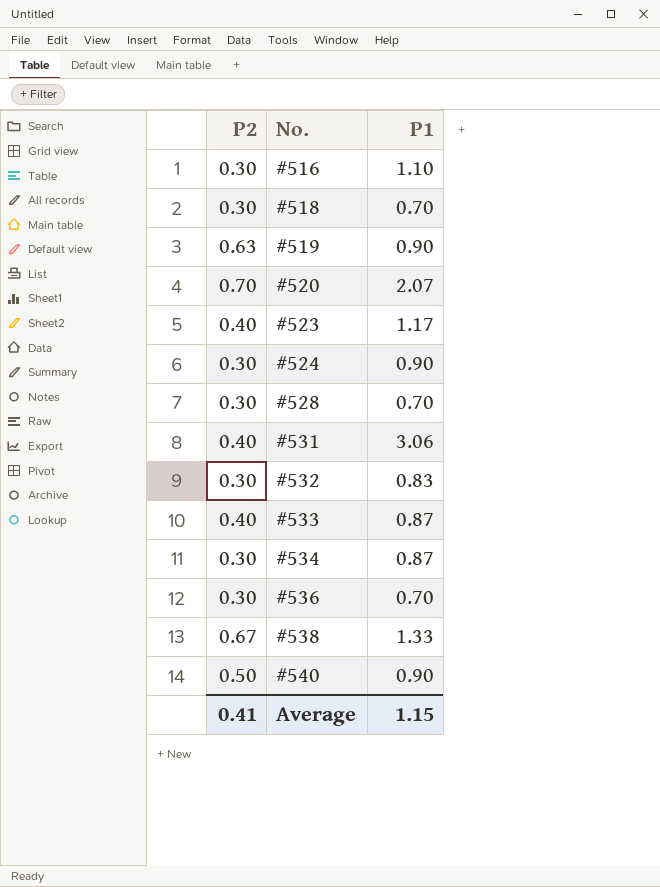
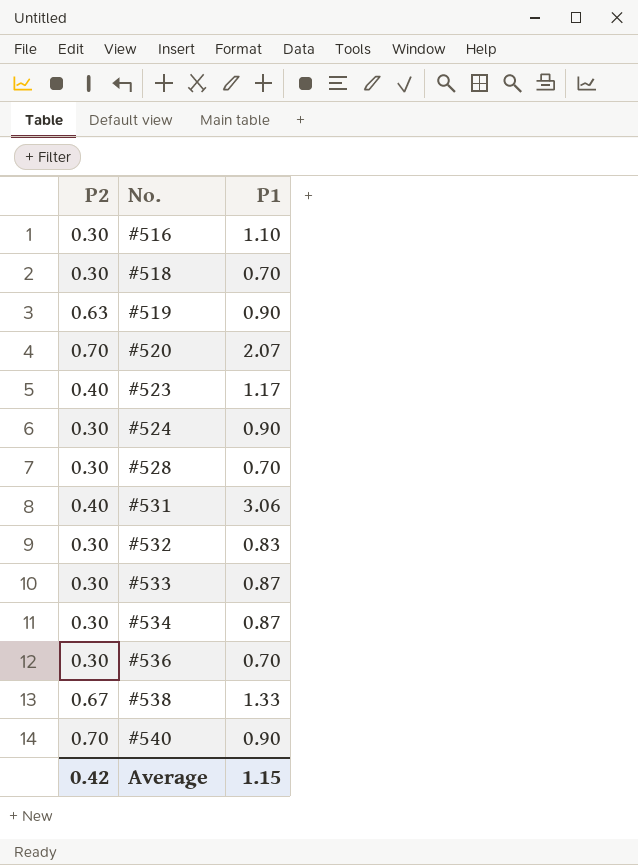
#533 | P2: 0.40 -> 0.30
#540 | P2: 0.50 -> 0.70
Average | P2: 0.41 -> 0.42

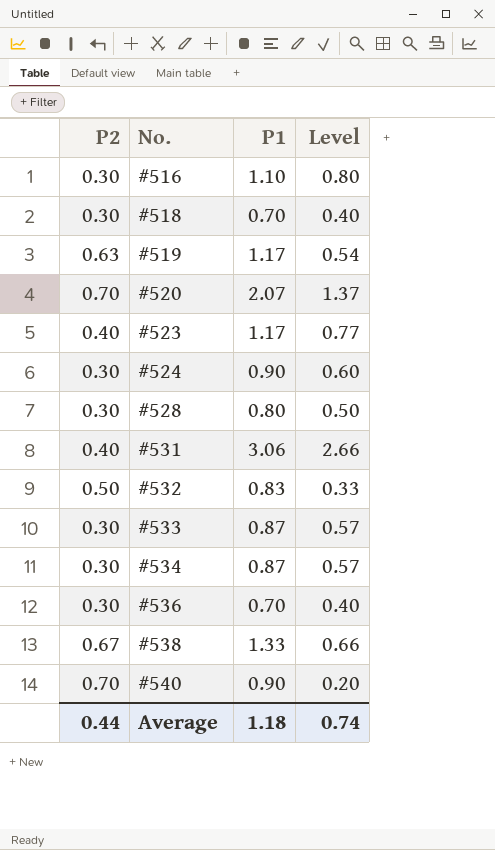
column Level | formula: none -> [P1] - [P2]
#519 | P1: 0.90 -> 1.17
#528 | P1: 0.70 -> 0.80
#532 | P2: 0.30 -> 0.50
Average | P2: 0.42 -> 0.44
Average | P1: 1.15 -> 1.18

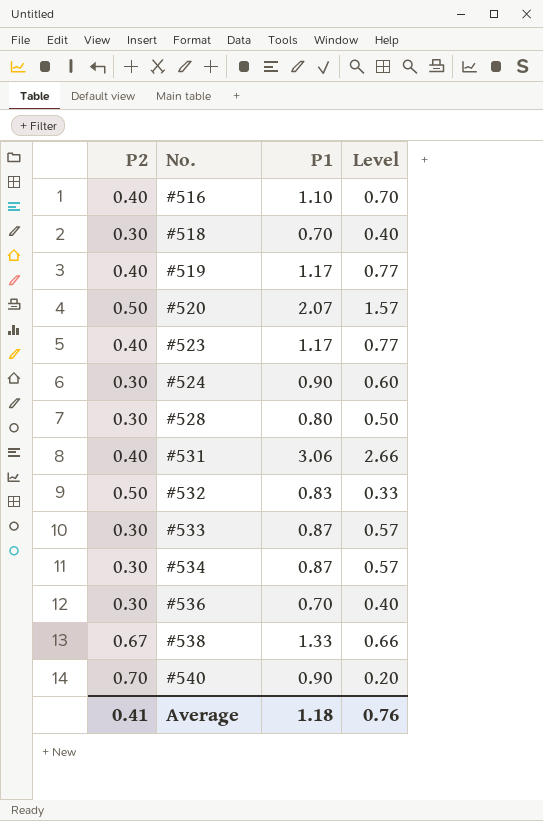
#516 | P2: 0.30 -> 0.40
#516 | Level: 0.80 -> 0.70
#519 | P2: 0.63 -> 0.40
#519 | Level: 0.54 -> 0.77
#520 | P2: 0.70 -> 0.50
#520 | Level: 1.37 -> 1.57
Average | P2: 0.44 -> 0.41
Average | Level: 0.74 -> 0.76

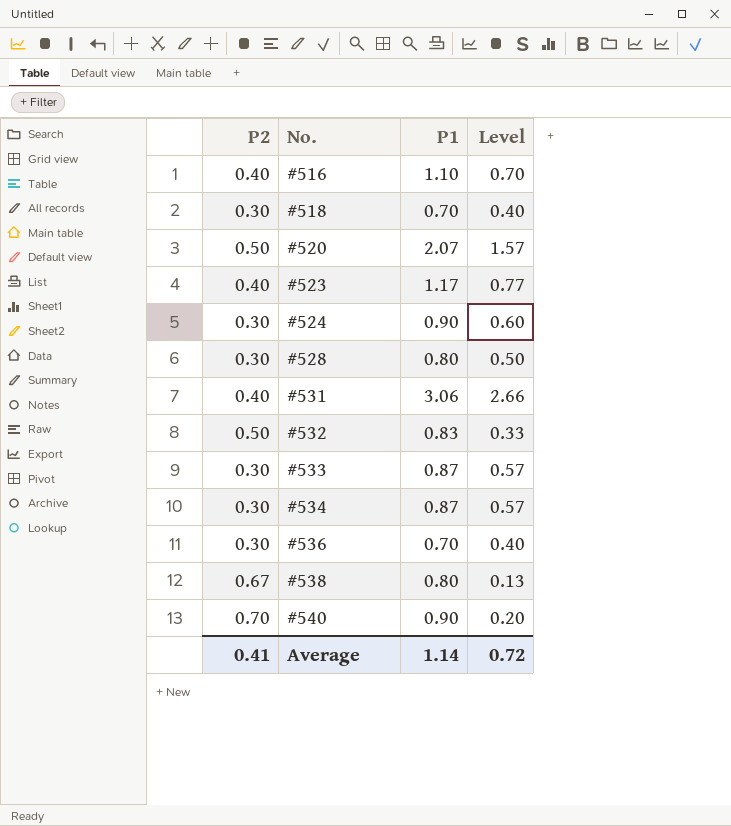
row #519: 0.40 | 1.17 | 0.77 -> none
#538 | P1: 1.33 -> 0.80
#538 | Level: 0.66 -> 0.13
Average | P1: 1.18 -> 1.14
Average | Level: 0.76 -> 0.72

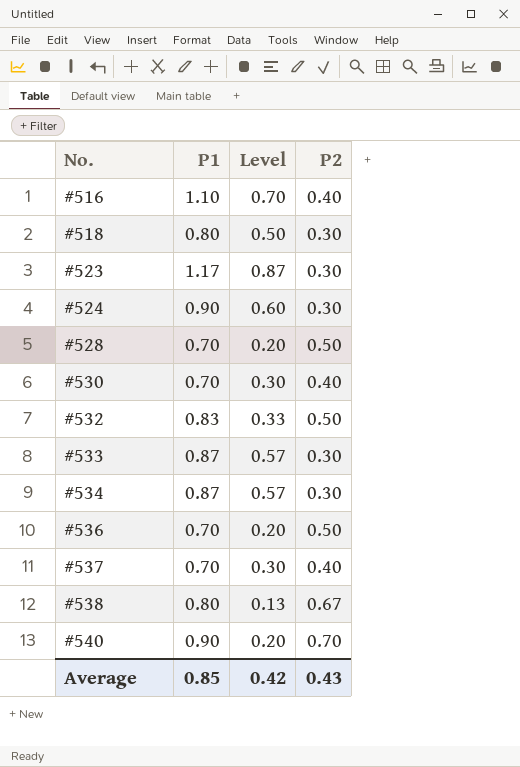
column P2 | position: 1 -> 4
row #520: 0.50 | 2.07 | 1.57 -> none
row #531: 0.40 | 3.06 | 2.66 -> none
#518 | P1: 0.70 -> 0.80
#518 | Level: 0.40 -> 0.50
#523 | Level: 0.77 -> 0.87
#523 | P2: 0.40 -> 0.30
#528 | P1: 0.80 -> 0.70
#528 | Level: 0.50 -> 0.20
#528 | P2: 0.30 -> 0.50
row #530: none -> 0.70 | 0.30 | 0.40
#536 | Level: 0.40 -> 0.20
#536 | P2: 0.30 -> 0.50
row #537: none -> 0.70 | 0.30 | 0.40
Average | P1: 1.14 -> 0.85
Average | Level: 0.72 -> 0.42
Average | P2: 0.41 -> 0.43

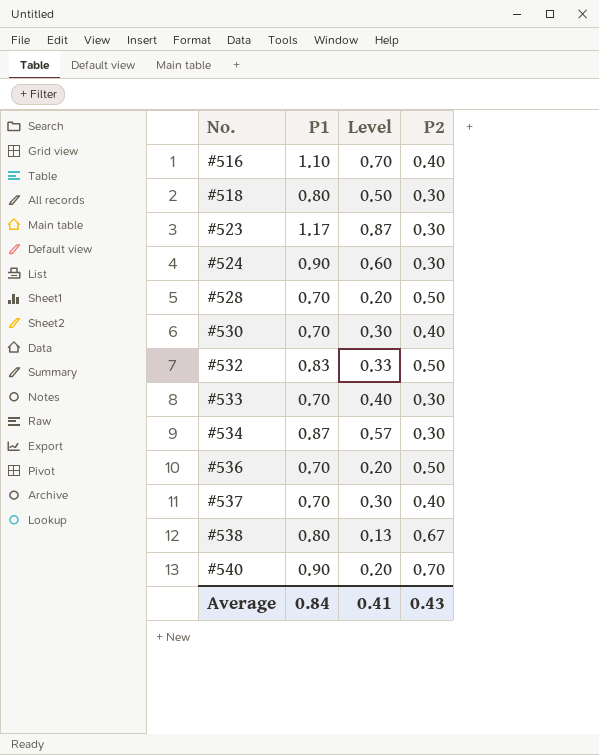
#533 | P1: 0.87 -> 0.70
#533 | Level: 0.57 -> 0.40
Average | P1: 0.85 -> 0.84
Average | Level: 0.42 -> 0.41

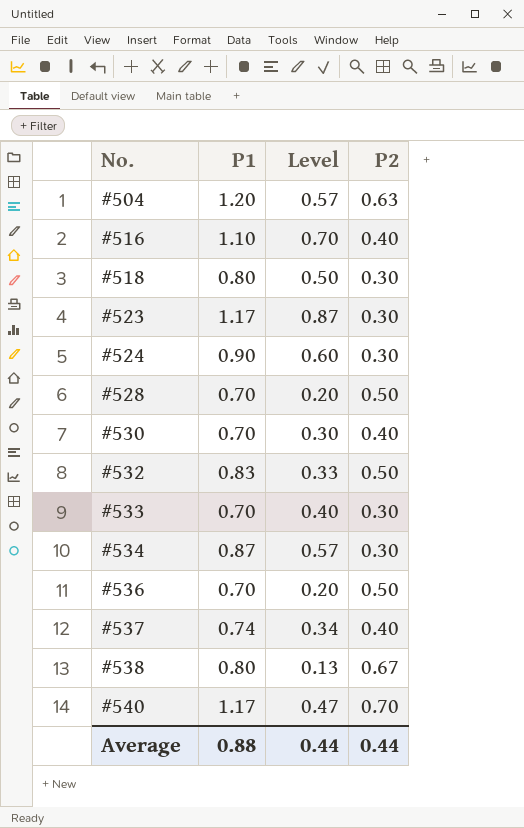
row #504: none -> 1.20 | 0.57 | 0.63
#537 | P1: 0.70 -> 0.74
#537 | Level: 0.30 -> 0.34
#540 | P1: 0.90 -> 1.17
#540 | Level: 0.20 -> 0.47
Average | P1: 0.84 -> 0.88
Average | Level: 0.41 -> 0.44
Average | P2: 0.43 -> 0.44

